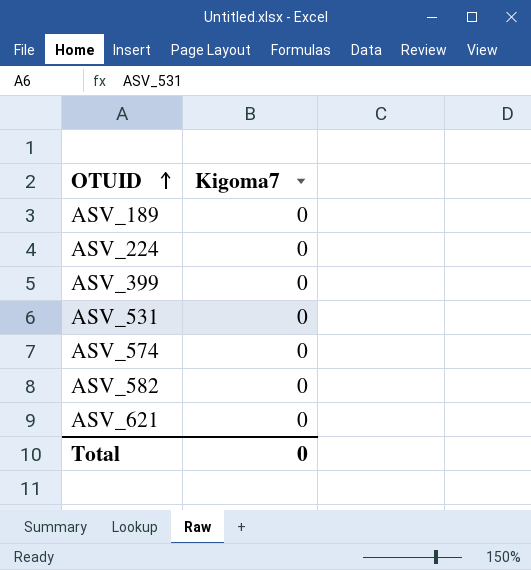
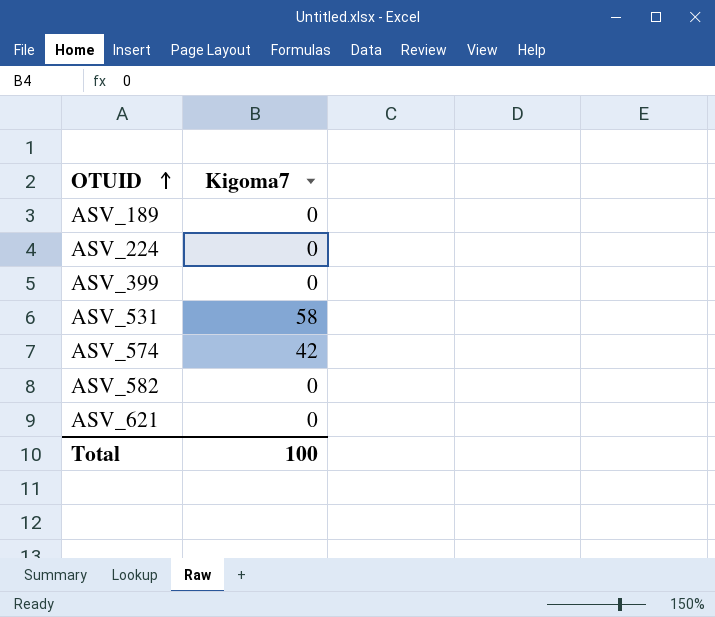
ASV_531 | Kigoma7: 0 -> 58
ASV_574 | Kigoma7: 0 -> 42
Total | Kigoma7: 0 -> 100

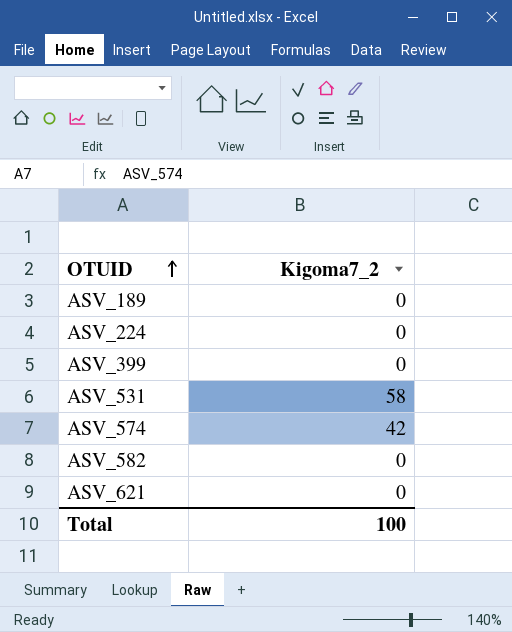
column name: Kigoma7 -> Kigoma7_2

